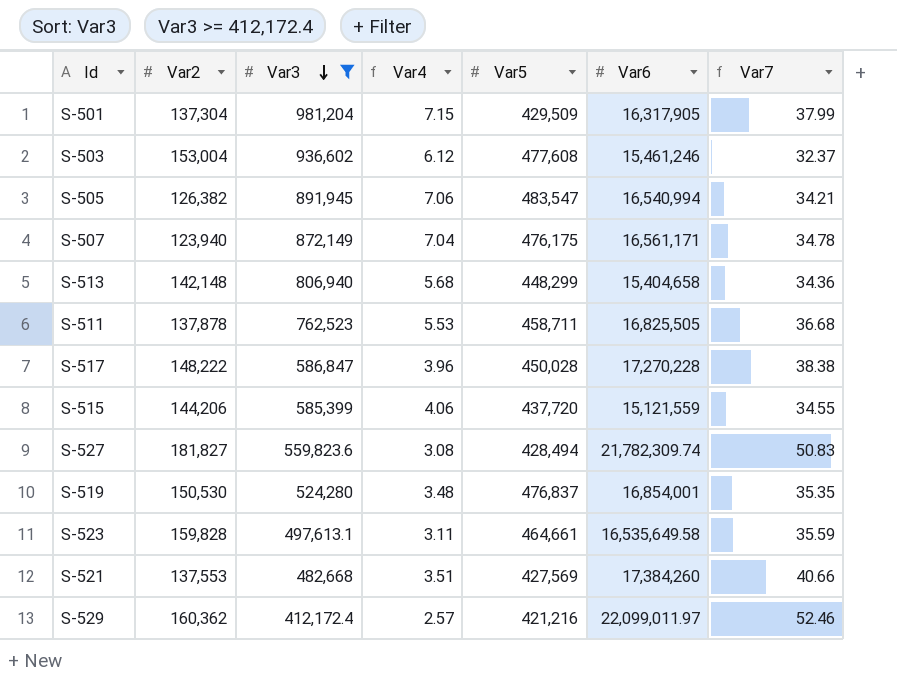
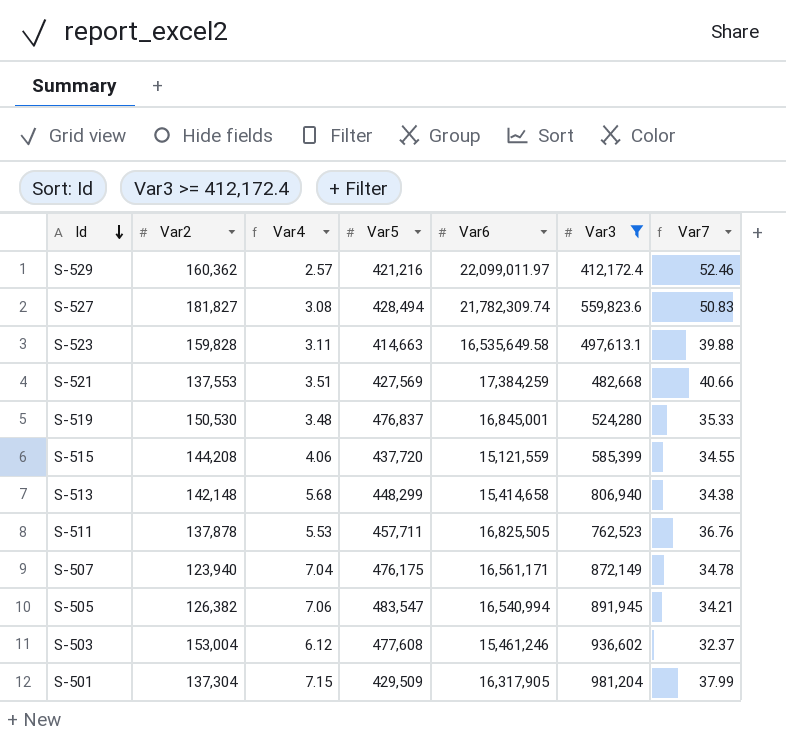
row order: Var3 descending -> Id descending
column Var3 | position: 3 -> 6
row S-517: 148,222 | 586,847 | 3.96 | 450,028 | 17,270,228 | 38.38 -> none
S-523 | Var5: 464,661 -> 414,663
S-523 | Var7: 35.59 -> 39.88
S-521 | Var6: 17,384,260 -> 17,384,259
S-519 | Var6: 16,854,001 -> 16,845,001
S-519 | Var7: 35.35 -> 35.33
S-515 | Var2: 144,206 -> 144,208
S-513 | Var6: 15,404,658 -> 15,414,658
S-513 | Var7: 34.36 -> 34.38
S-511 | Var5: 458,711 -> 457,711
S-511 | Var7: 36.68 -> 36.76

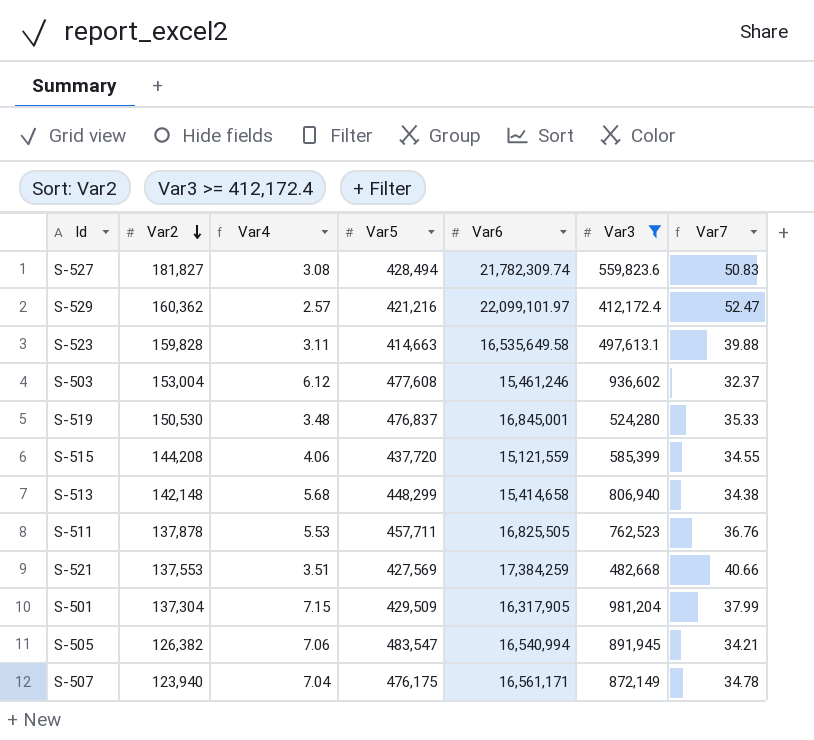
row order: Id descending -> Var2 descending
S-529 | Var6: 22,099,011.97 -> 22,099,101.97
S-529 | Var7: 52.46 -> 52.47

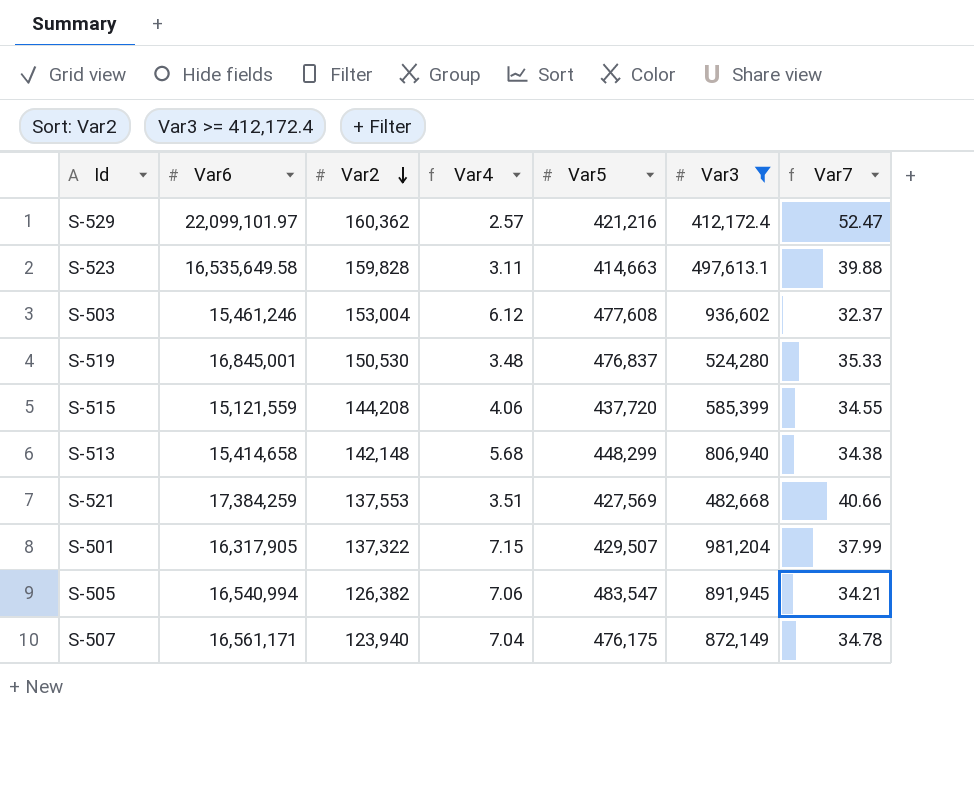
column Var6 | position: 5 -> 2
row S-527: 181,827 | 3.08 | 428,494 | 21,782,309.74 | 559,823.6 | 50.83 -> none
row S-511: 137,878 | 5.53 | 457,711 | 16,825,505 | 762,523 | 36.76 -> none
S-501 | Var2: 137,304 -> 137,322
S-501 | Var5: 429,509 -> 429,507

